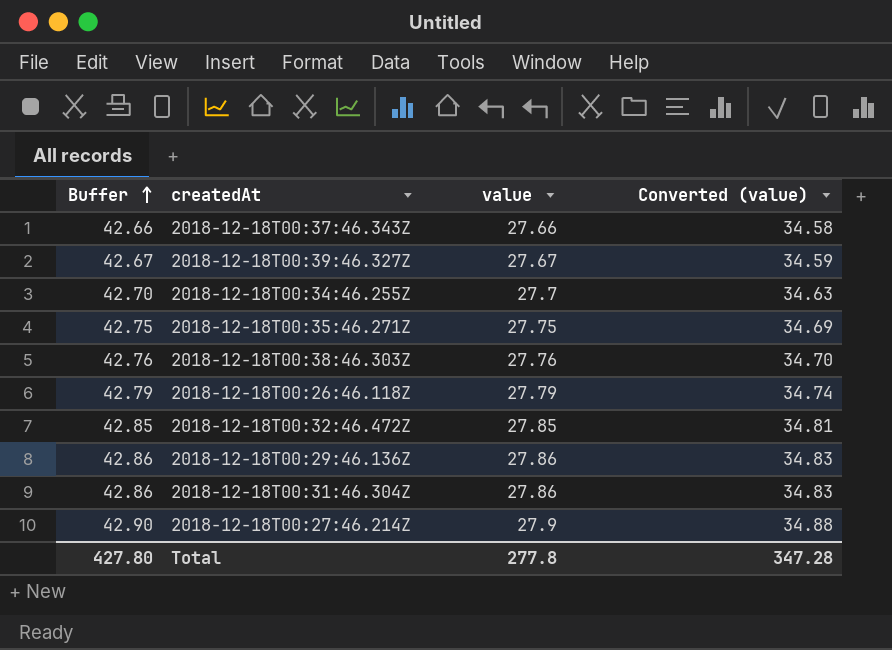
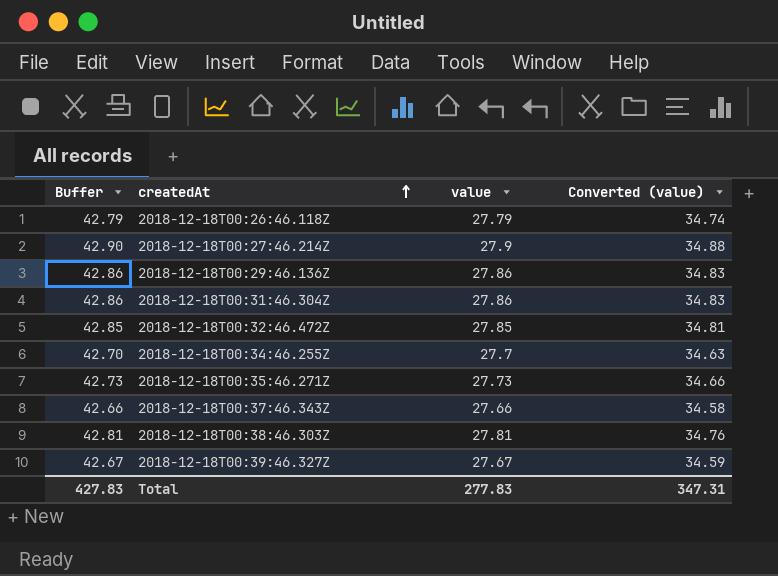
row order: Buffer ascending -> createdAt ascending
2018-12-18T00:35:46.271Z | Buffer: 42.75 -> 42.73
2018-12-18T00:35:46.271Z | value: 27.75 -> 27.73
2018-12-18T00:35:46.271Z | Converted (value): 34.69 -> 34.66
2018-12-18T00:38:46.303Z | Buffer: 42.76 -> 42.81
2018-12-18T00:38:46.303Z | value: 27.76 -> 27.81
2018-12-18T00:38:46.303Z | Converted (value): 34.70 -> 34.76
Total | Buffer: 427.80 -> 427.83
Total | value: 277.8 -> 277.83
Total | Converted (value): 347.28 -> 347.31

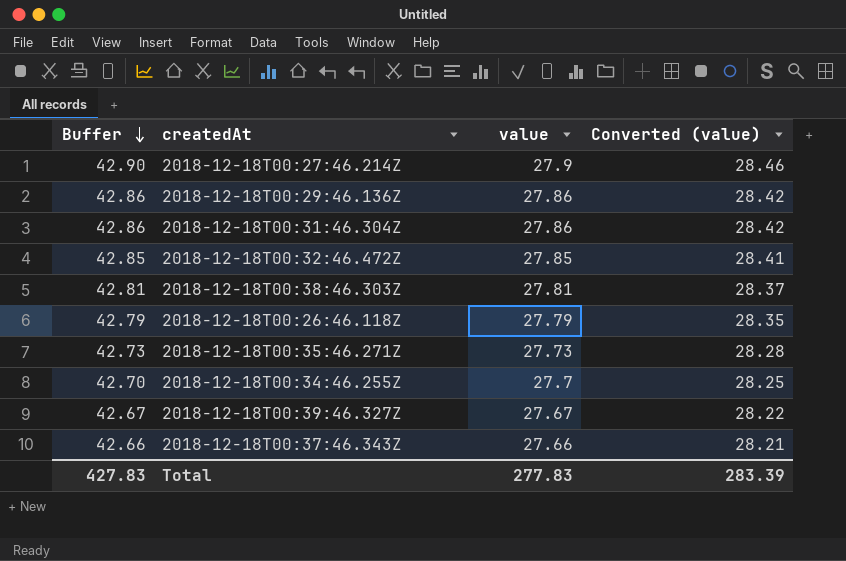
row order: createdAt ascending -> Buffer descending
column Converted (value) | formula: [value] * 1.25 -> [value] * 1.02
Total | Converted (value): 347.31 -> 283.39

